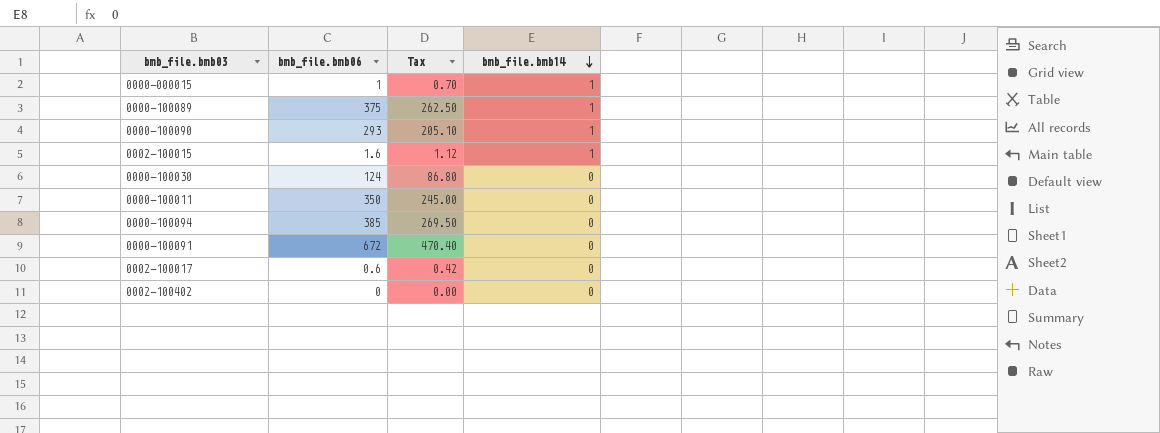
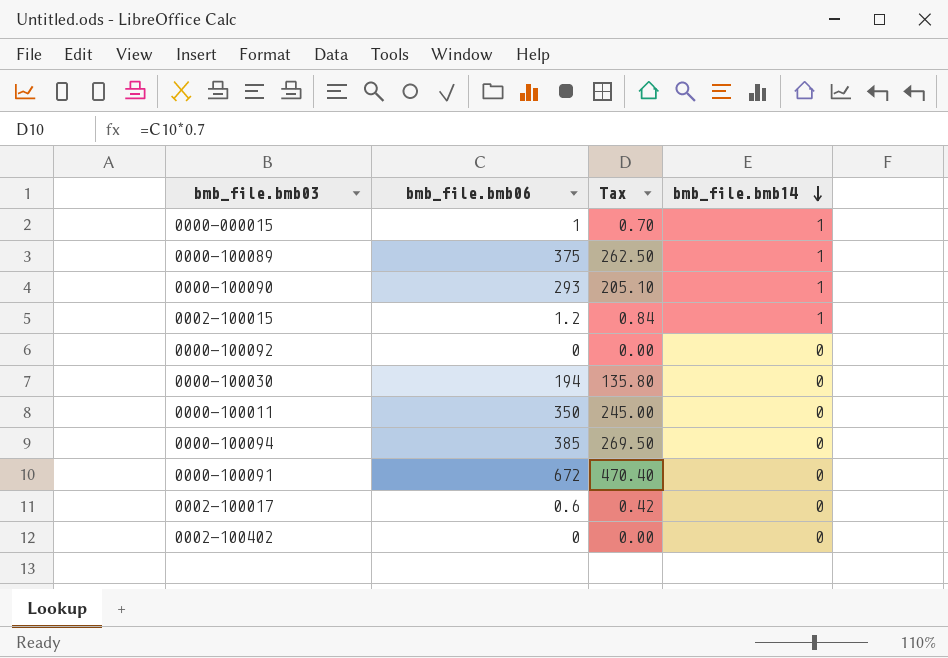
0002-100015 | bmb_file.bmb06: 1.6 -> 1.2
0002-100015 | Tax: 1.12 -> 0.84
row 0000-100092: none -> 0 | 0.00 | 0
0000-100030 | bmb_file.bmb06: 124 -> 194
0000-100030 | Tax: 86.80 -> 135.80

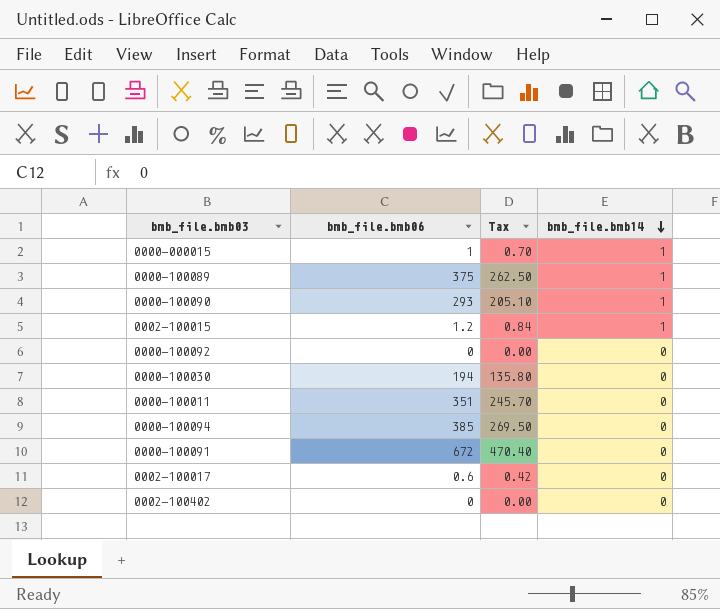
0000-100011 | bmb_file.bmb06: 350 -> 351
0000-100011 | Tax: 245.00 -> 245.70

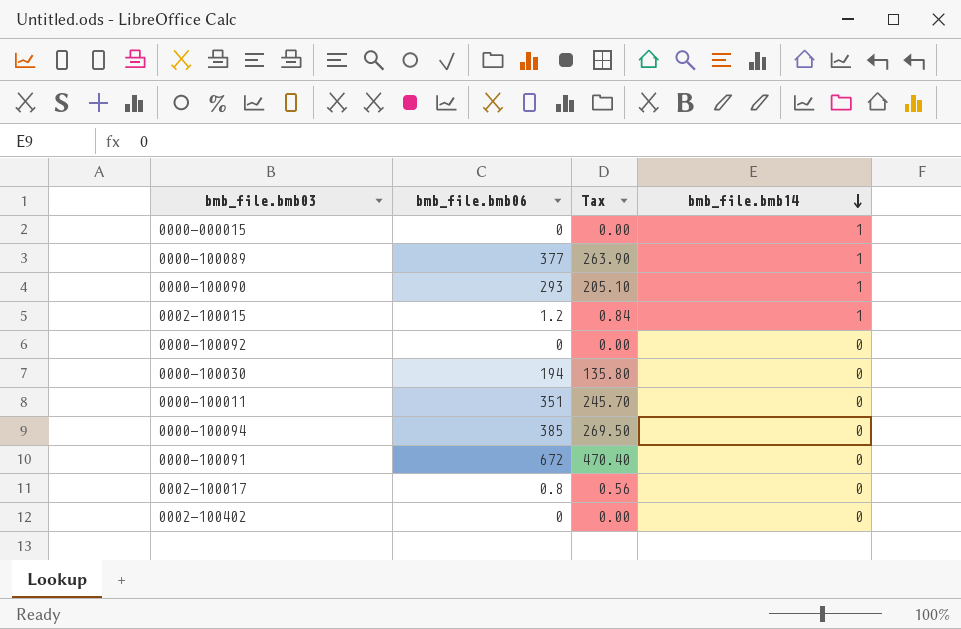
0000-000015 | bmb_file.bmb06: 1 -> 0
0000-000015 | Tax: 0.70 -> 0.00
0000-100089 | bmb_file.bmb06: 375 -> 377
0000-100089 | Tax: 262.50 -> 263.90
0002-100017 | bmb_file.bmb06: 0.6 -> 0.8
0002-100017 | Tax: 0.42 -> 0.56

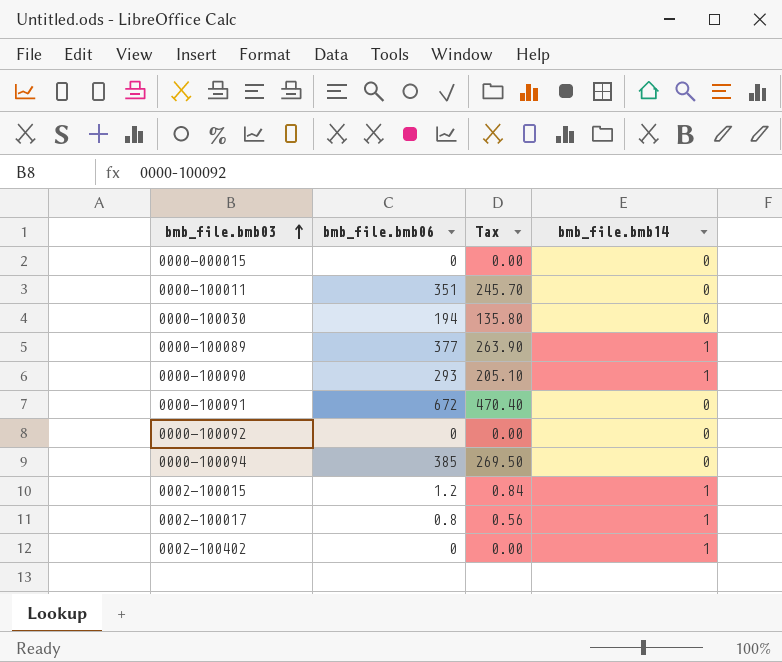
row order: bmb_file.bmb14 descending -> bmb_file.bmb03 ascending
0000-000015 | bmb_file.bmb14: 1 -> 0
0002-100017 | bmb_file.bmb14: 0 -> 1
0002-100402 | bmb_file.bmb14: 0 -> 1

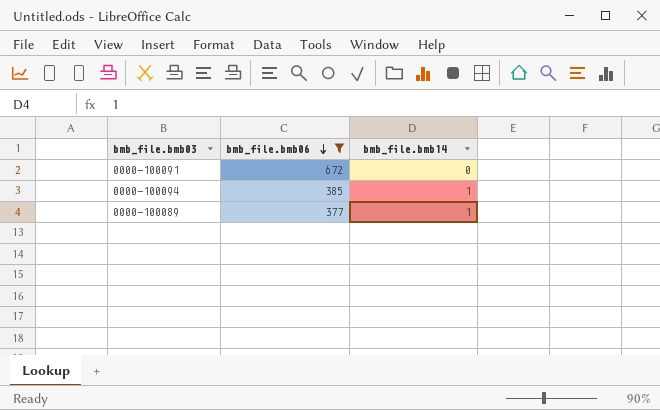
filter: none -> bmb_file.bmb06 >= 377
row order: bmb_file.bmb03 ascending -> bmb_file.bmb06 descending
column Tax | formula: [bmb_file.bmb06] * 0.7 -> none
0000-100094 | bmb_file.bmb14: 0 -> 1

